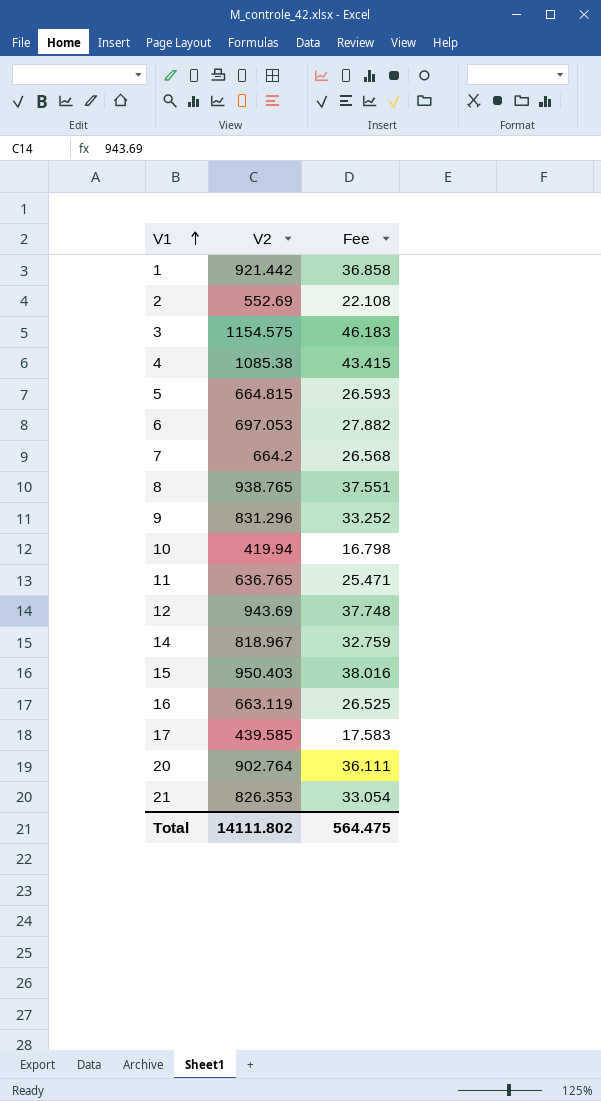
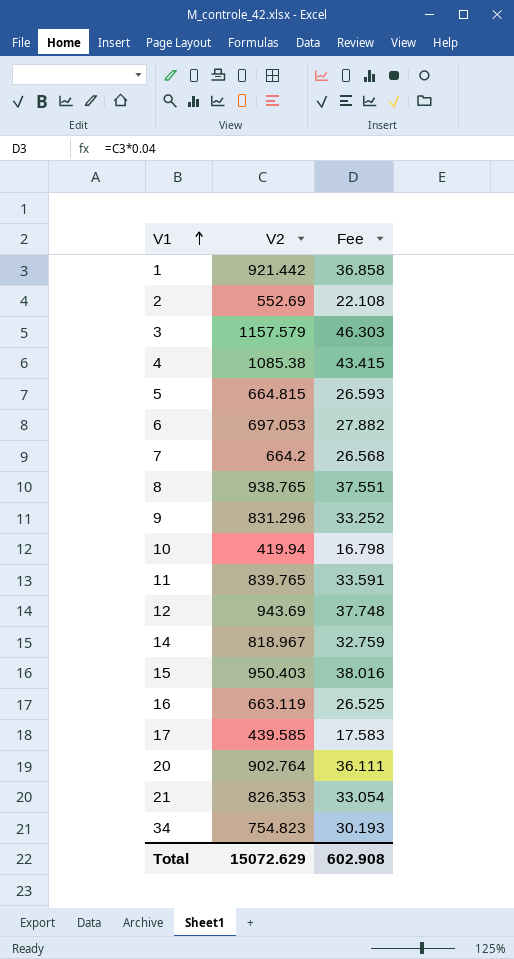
3 | V2: 1154.575 -> 1157.579
3 | Fee: 46.183 -> 46.303
11 | V2: 636.765 -> 839.765
11 | Fee: 25.471 -> 33.591
row 34: none -> 754.823 | 30.193
Total | V2: 14111.802 -> 15072.629
Total | Fee: 564.475 -> 602.908

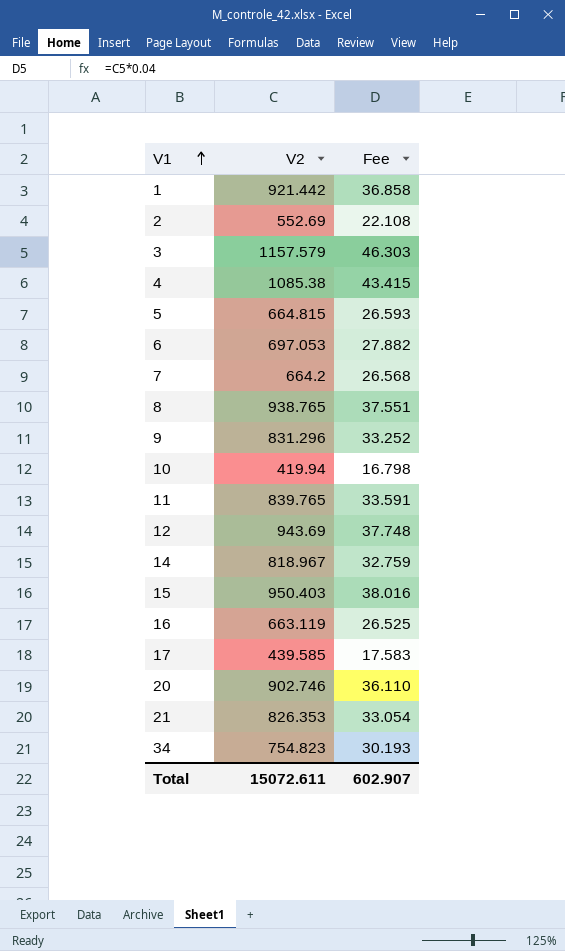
20 | V2: 902.764 -> 902.746
20 | Fee: 36.111 -> 36.110
Total | V2: 15072.629 -> 15072.611
Total | Fee: 602.908 -> 602.907

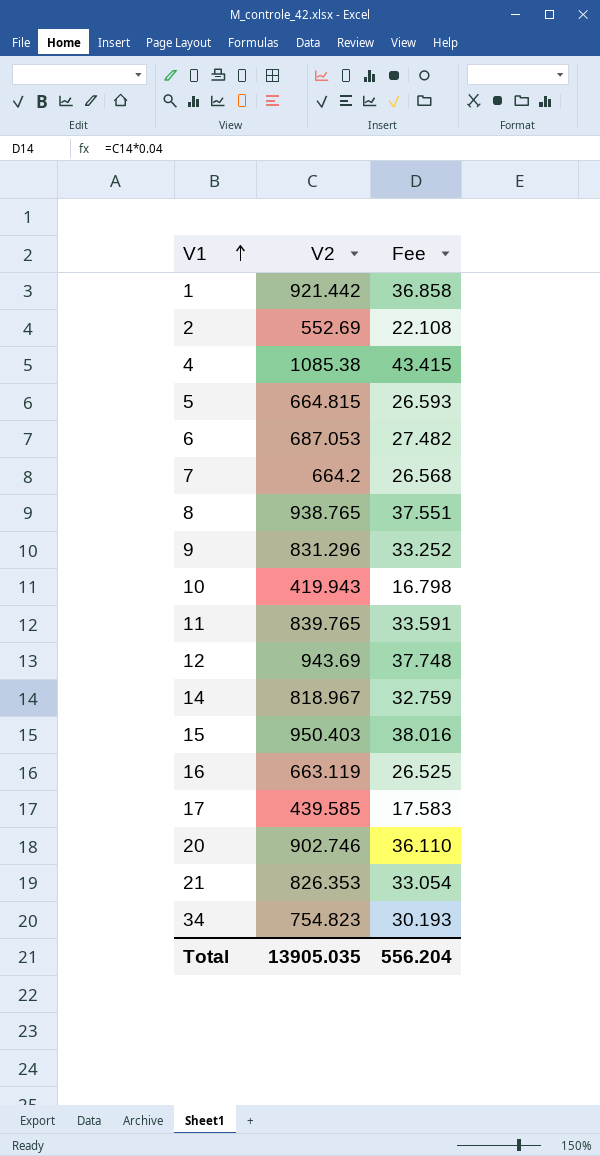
row 3: 1157.579 | 46.303 -> none
6 | V2: 697.053 -> 687.053
6 | Fee: 27.882 -> 27.482
10 | V2: 419.94 -> 419.943
Total | V2: 15072.611 -> 13905.035
Total | Fee: 602.907 -> 556.204

